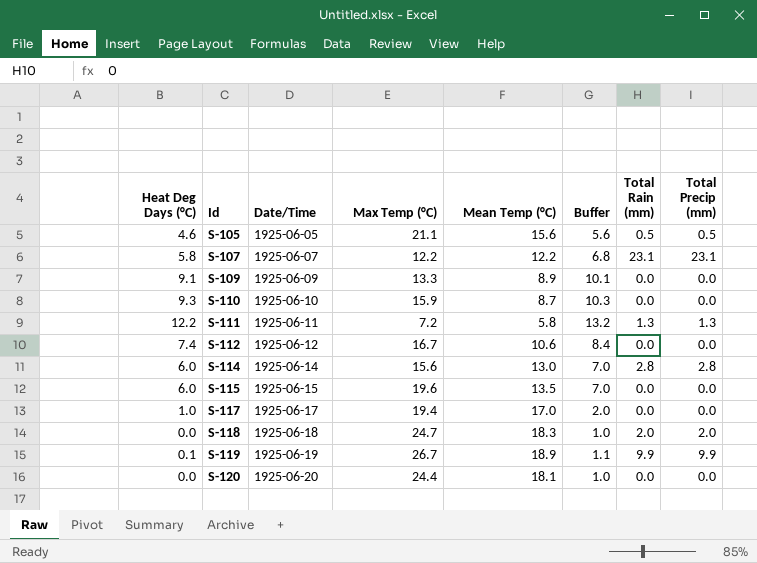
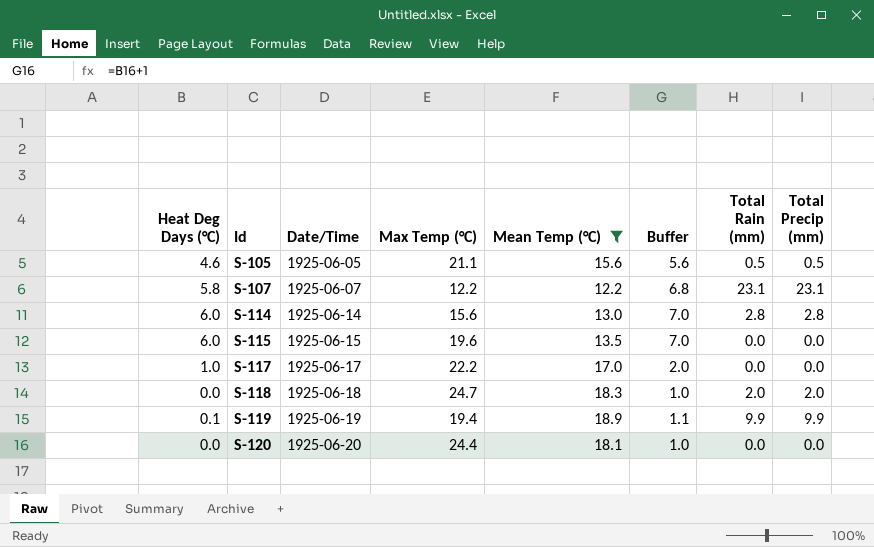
filter: none -> Mean Temp (°C) >= 12.2
S-117 | Max Temp (°C): 19.4 -> 22.2
S-119 | Max Temp (°C): 26.7 -> 19.4

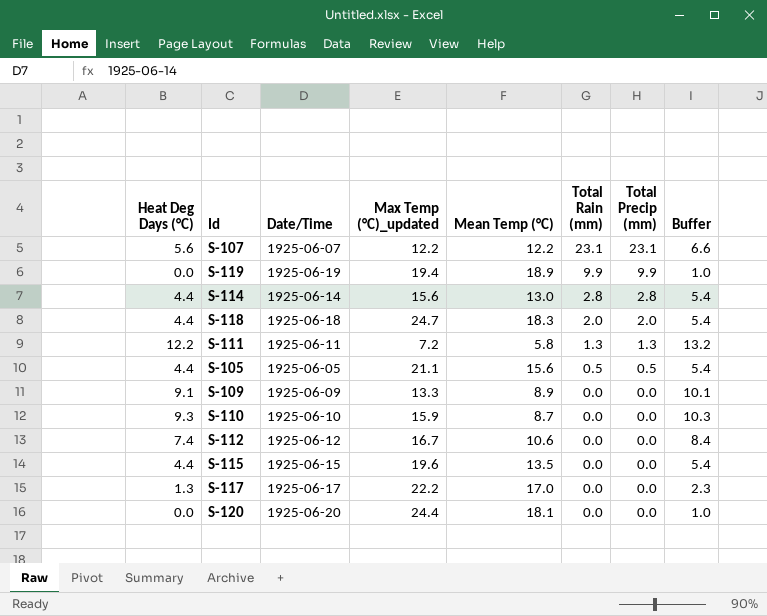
filter: Mean Temp (°C) >= 12.2 -> none
row order: Id ascending -> Total Rain (mm) descending
column name: Max Temp (°C) -> Max Temp (°C)_updated
column Buffer | position: 6 -> 8
S-107 | Heat Deg Days (°C): 5.8 -> 5.6
S-107 | Buffer: 6.8 -> 6.6
S-119 | Heat Deg Days (°C): 0.1 -> 0.0
S-119 | Buffer: 1.1 -> 1.0
S-114 | Heat Deg Days (°C): 6.0 -> 4.4
S-114 | Buffer: 7.0 -> 5.4
S-118 | Heat Deg Days (°C): 0.0 -> 4.4
S-118 | Buffer: 1.0 -> 5.4
S-105 | Heat Deg Days (°C): 4.6 -> 4.4
S-105 | Buffer: 5.6 -> 5.4
S-115 | Heat Deg Days (°C): 6.0 -> 4.4
S-115 | Buffer: 7.0 -> 5.4
S-117 | Heat Deg Days (°C): 1.0 -> 1.3
S-117 | Buffer: 2.0 -> 2.3

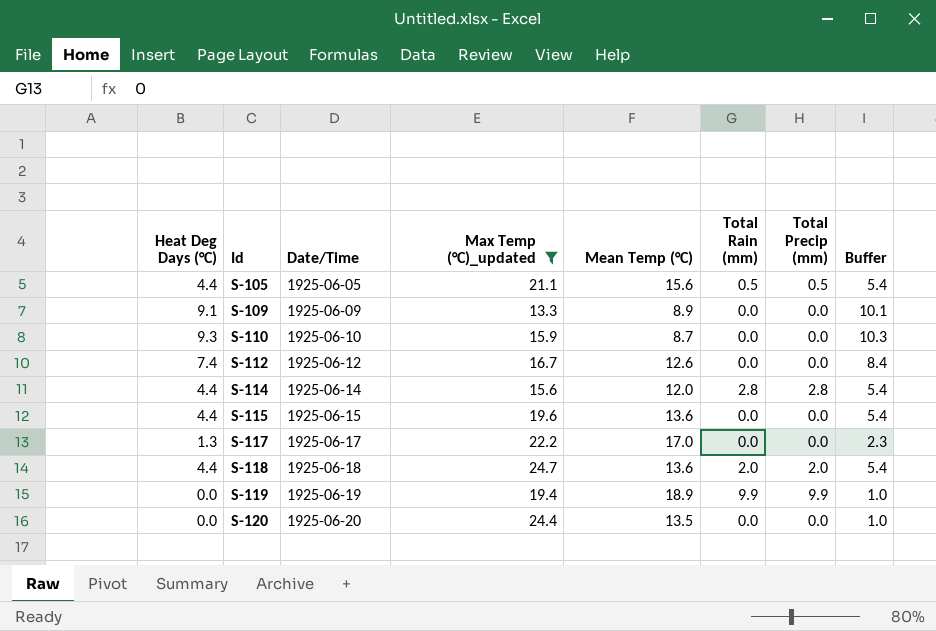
filter: none -> Max Temp (°C)_updated >= 13.3
row order: Total Rain (mm) descending -> Id ascending
S-112 | Mean Temp (°C): 10.6 -> 12.6
S-114 | Mean Temp (°C): 13.0 -> 12.0
S-115 | Mean Temp (°C): 13.5 -> 13.6
S-118 | Mean Temp (°C): 18.3 -> 13.6
S-120 | Mean Temp (°C): 18.1 -> 13.5

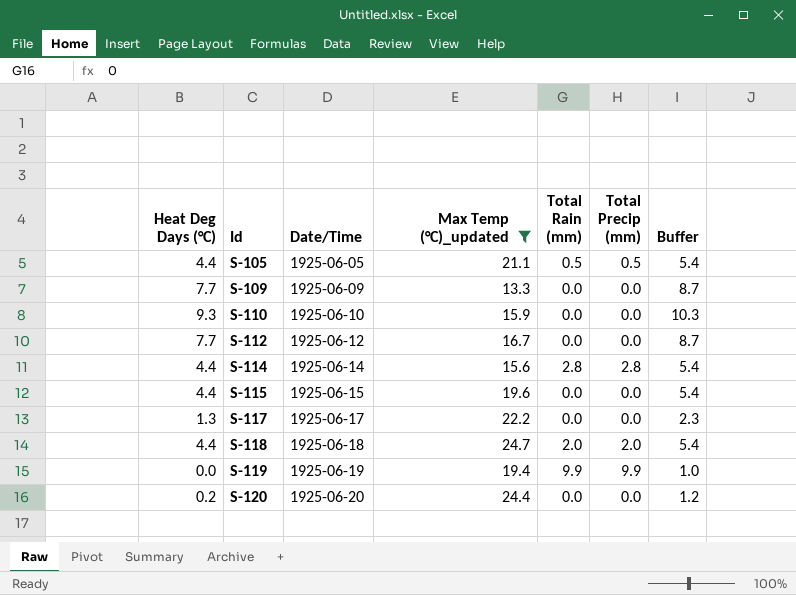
column Mean Temp (°C) | position: 5 -> none
S-109 | Heat Deg Days (°C): 9.1 -> 7.7
S-109 | Buffer: 10.1 -> 8.7
S-112 | Heat Deg Days (°C): 7.4 -> 7.7
S-112 | Buffer: 8.4 -> 8.7
S-120 | Heat Deg Days (°C): 0.0 -> 0.2
S-120 | Buffer: 1.0 -> 1.2

